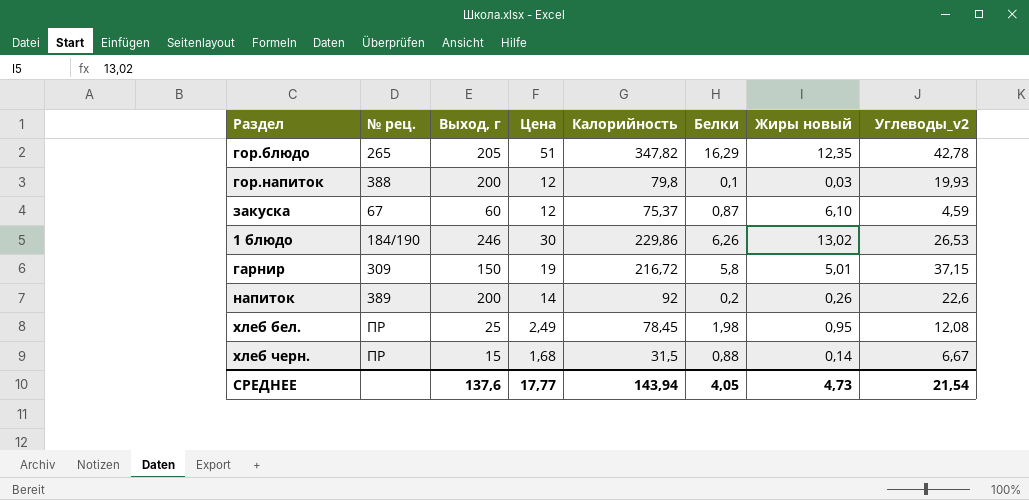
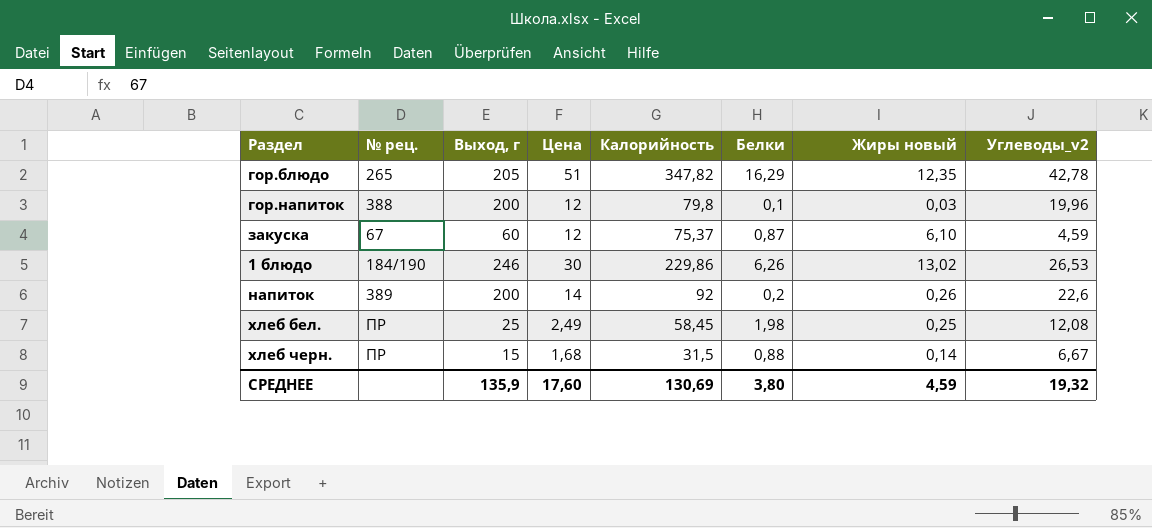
row гарнир: 309 | 150 | 19 | 216,72 | 5,8 | 5,01 | 37,15 -> none
гор.напиток | Углеводы_v2: 19,93 -> 19,96
хлеб бел. | Калорийность: 78,45 -> 58,45
хлеб бел. | Жиры новый: 0,95 -> 0,25
СРЕДНЕЕ | Выход, г: 137,6 -> 135,9
СРЕДНЕЕ | Цена: 17,77 -> 17,60
СРЕДНЕЕ | Калорийность: 143,94 -> 130,69
СРЕДНЕЕ | Белки: 4,05 -> 3,80
СРЕДНЕЕ | Жиры новый: 4,73 -> 4,59
СРЕДНЕЕ | Углеводы_v2: 21,54 -> 19,32

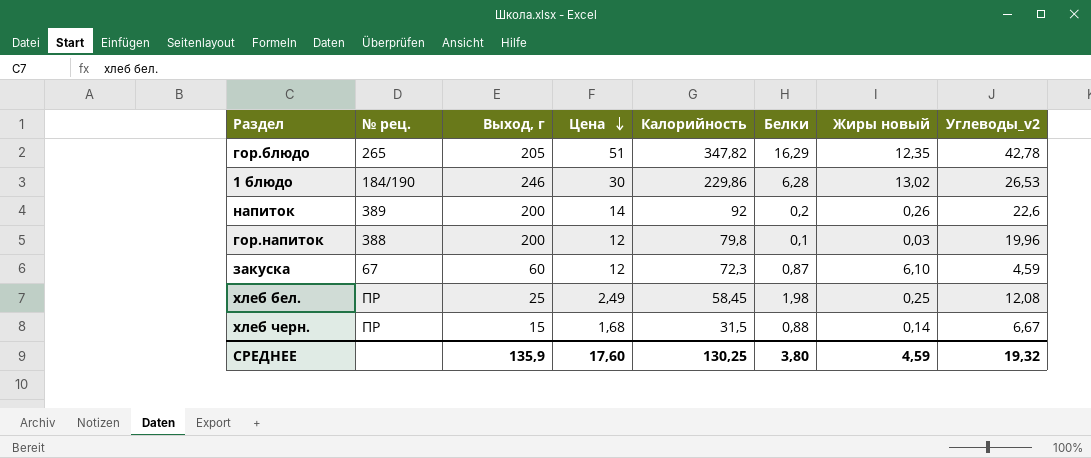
row order: none -> Цена descending
1 блюдо | Белки: 6,26 -> 6,28
закуска | Калорийность: 75,37 -> 72,3
СРЕДНЕЕ | Калорийность: 130,69 -> 130,25

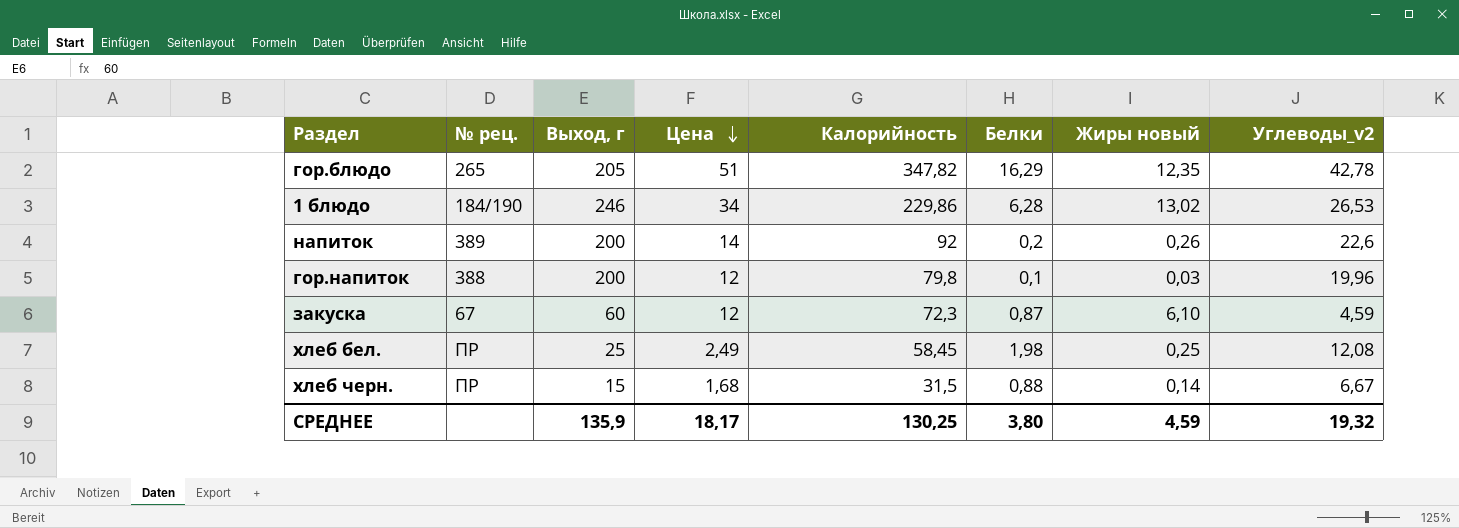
1 блюдо | Цена: 30 -> 34
СРЕДНЕЕ | Цена: 17,60 -> 18,17

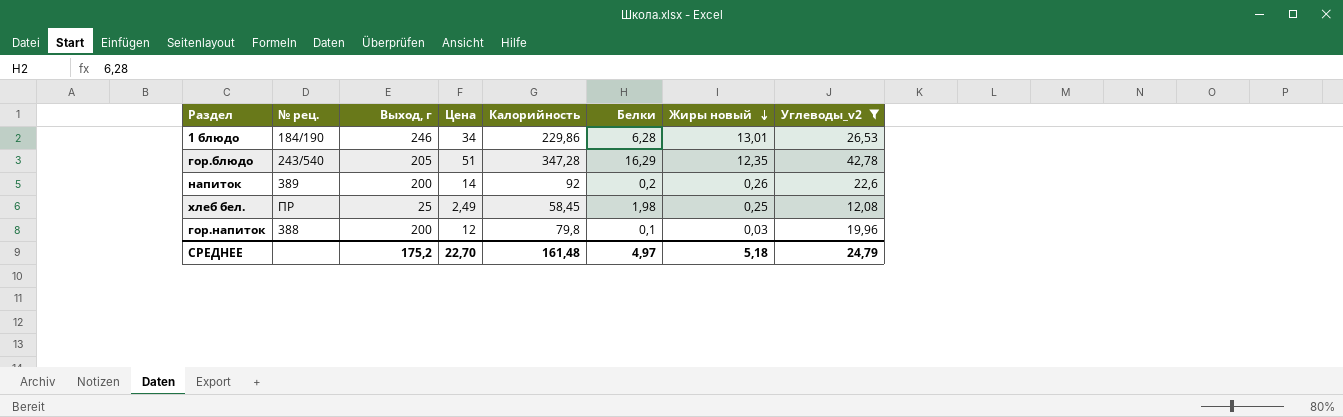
filter: none -> Углеводы_v2 >= 12,08
row order: Цена descending -> Жиры новый descending
1 блюдо | Жиры новый: 13,02 -> 13,01
гор.блюдо | № рец.: 265 -> 243/540
гор.блюдо | Калорийность: 347,82 -> 347,28
СРЕДНЕЕ | Выход, г: 135,9 -> 175,2
СРЕДНЕЕ | Цена: 18,17 -> 22,70
СРЕДНЕЕ | Калорийность: 130,25 -> 161,48
СРЕДНЕЕ | Белки: 3,80 -> 4,97
СРЕДНЕЕ | Жиры новый: 4,59 -> 5,18
СРЕДНЕЕ | Углеводы_v2: 19,32 -> 24,79

